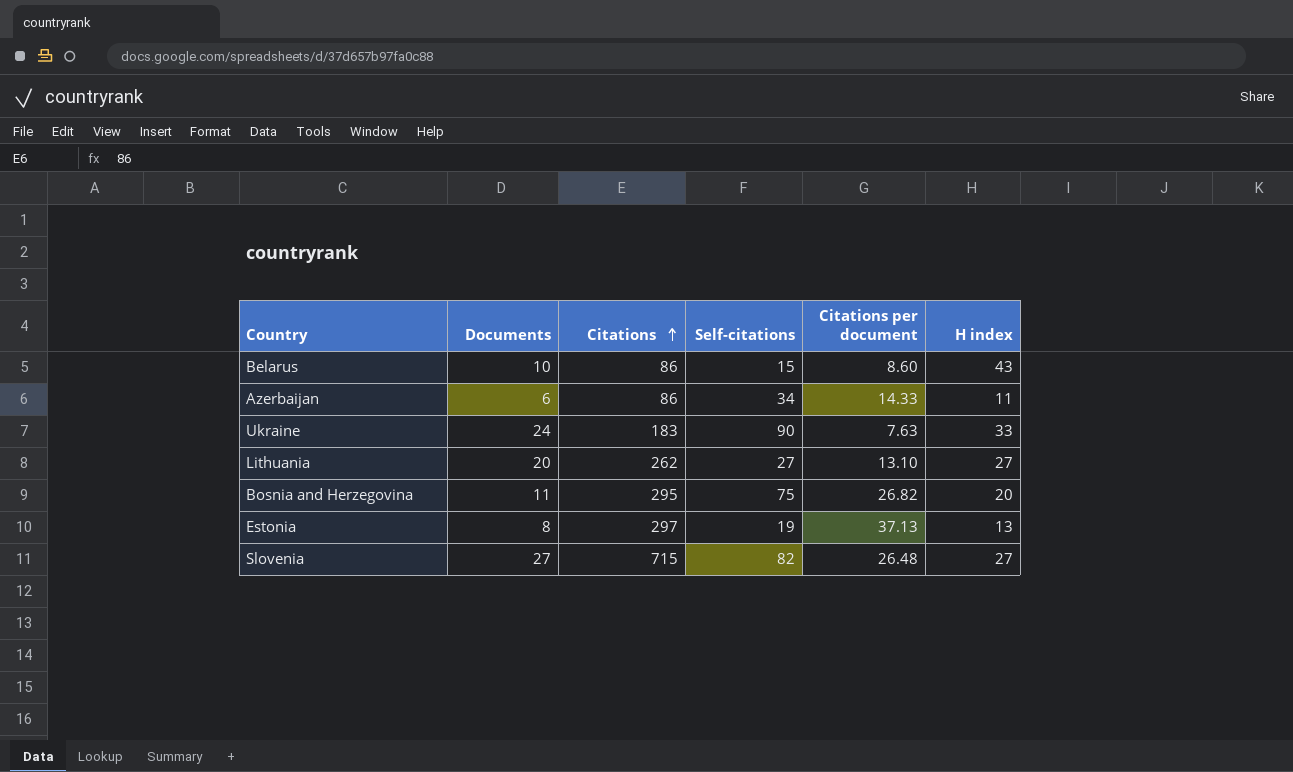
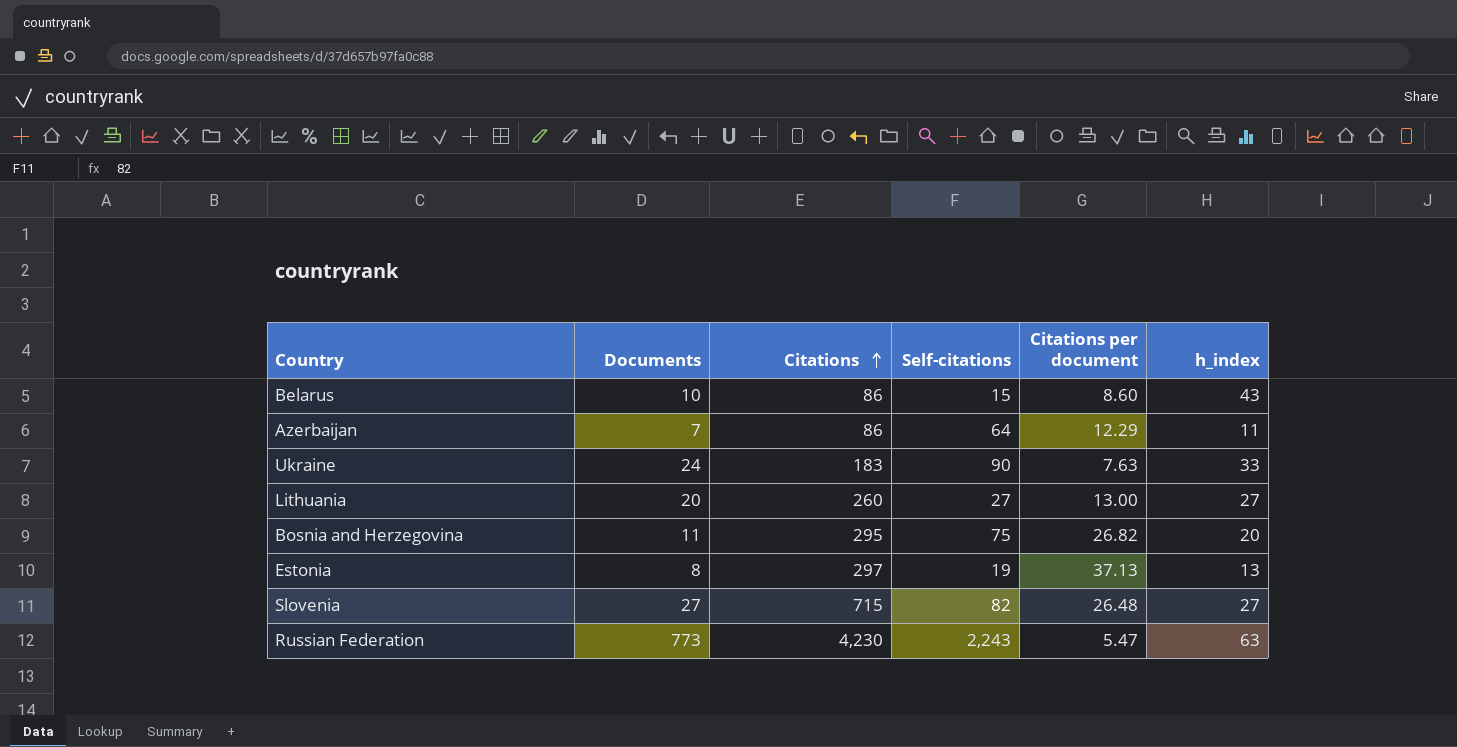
column name: H index -> h_index
Azerbaijan | Documents: 6 -> 7
Azerbaijan | Self-citations: 34 -> 64
Azerbaijan | Citations per document: 14.33 -> 12.29
Lithuania | Citations: 262 -> 260
Lithuania | Citations per document: 13.10 -> 13.00
row Russian Federation: none -> 773 | 4,230 | 2,243 | 5.47 | 63

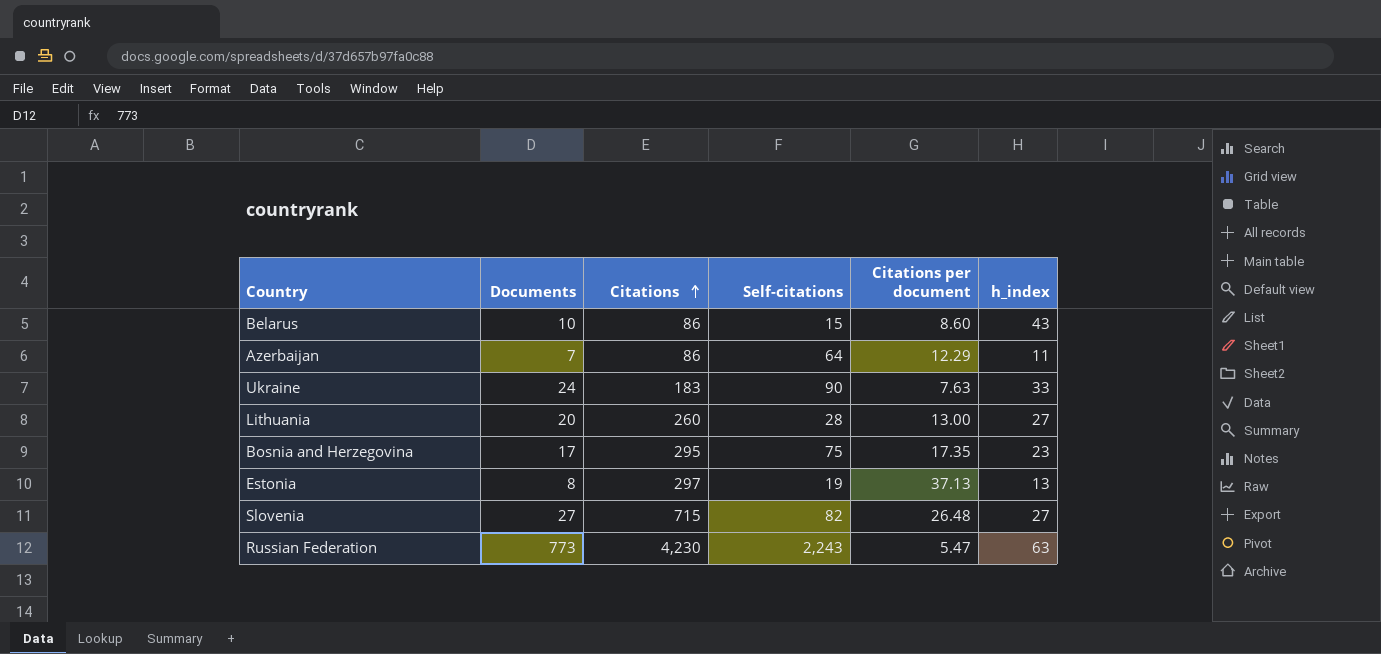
Lithuania | Self-citations: 27 -> 28
Bosnia and Herzegovina | Documents: 11 -> 17
Bosnia and Herzegovina | Citations per document: 26.82 -> 17.35
Bosnia and Herzegovina | h_index: 20 -> 23

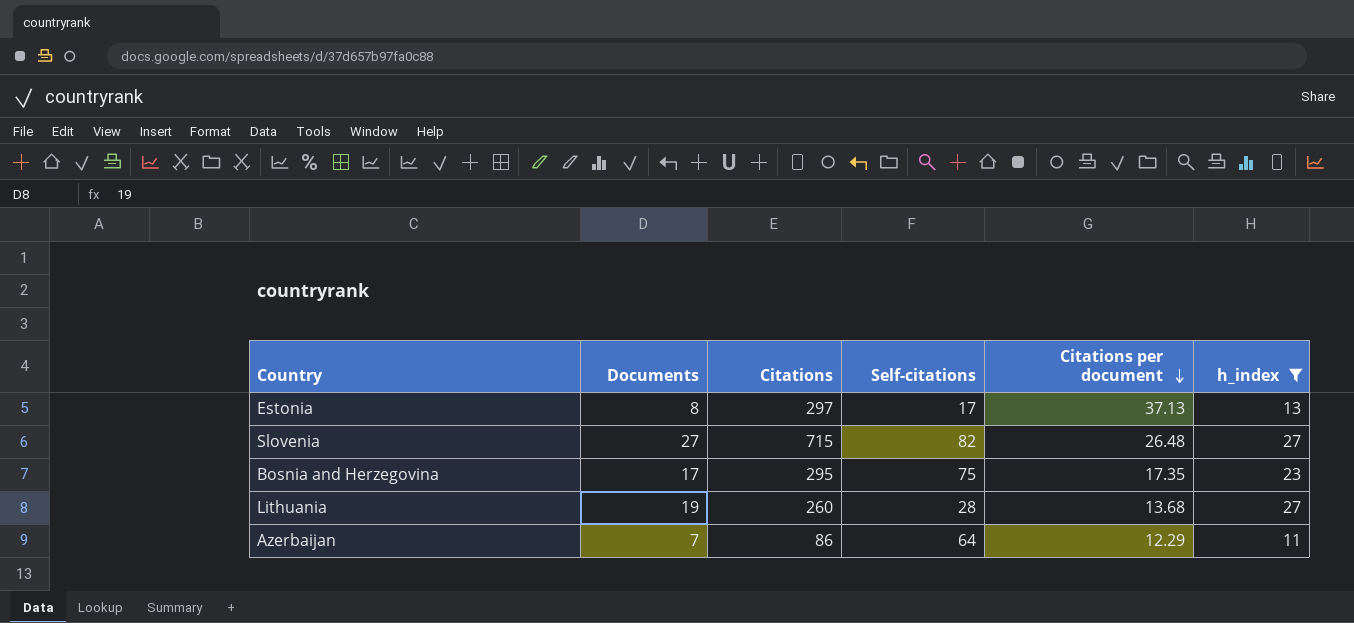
filter: none -> h_index <= 27
row order: Citations ascending -> Citations per document descending
Estonia | Self-citations: 19 -> 17
Lithuania | Documents: 20 -> 19
Lithuania | Citations per document: 13.00 -> 13.68

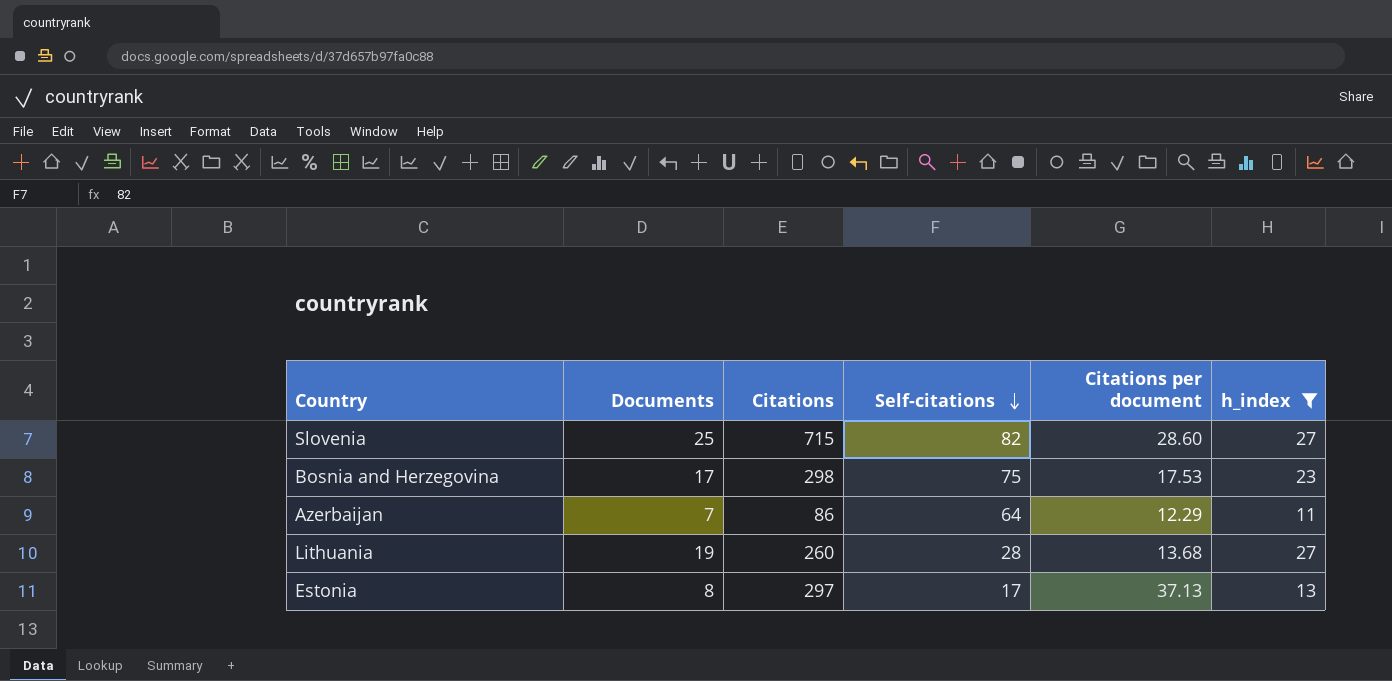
row order: Citations per document descending -> Self-citations descending
Slovenia | Documents: 27 -> 25
Slovenia | Citations per document: 26.48 -> 28.60
Bosnia and Herzegovina | Citations: 295 -> 298
Bosnia and Herzegovina | Citations per document: 17.35 -> 17.53

